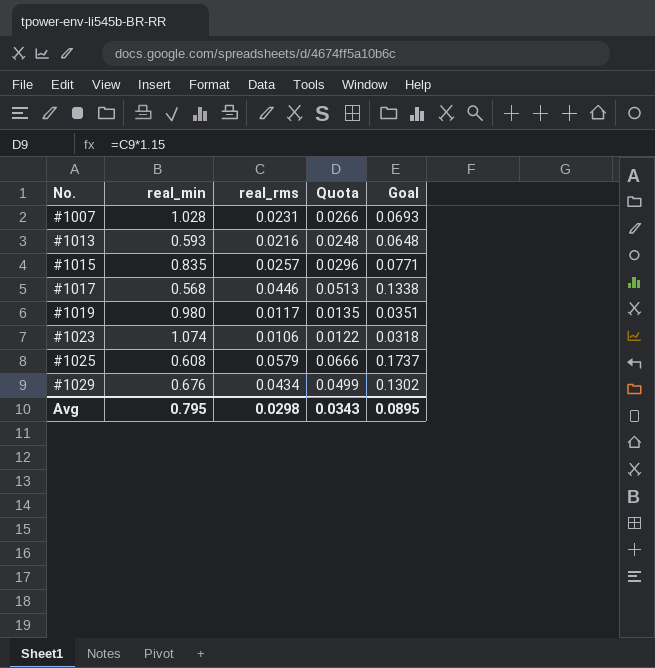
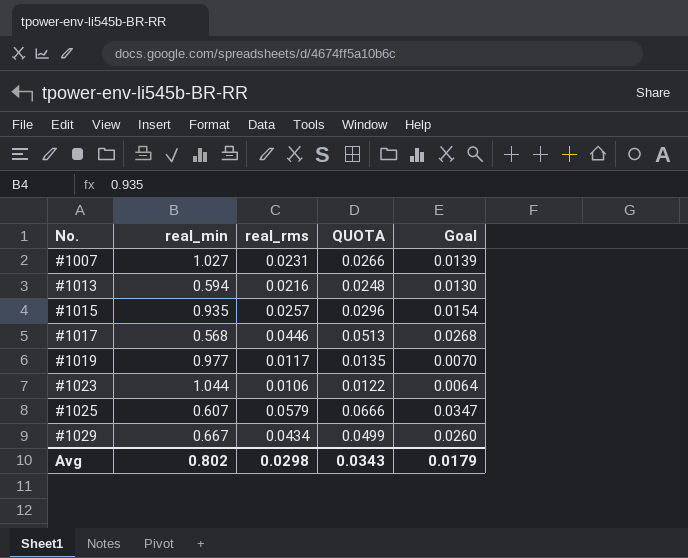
column name: Quota -> QUOTA
column Goal | formula: [real_rms] * 3 -> [real_rms] * 0.6
#1007 | real_min: 1.028 -> 1.027
#1013 | real_min: 0.593 -> 0.594
#1015 | real_min: 0.835 -> 0.935
#1019 | real_min: 0.980 -> 0.977
#1023 | real_min: 1.074 -> 1.044
#1025 | real_min: 0.608 -> 0.607
#1029 | real_min: 0.676 -> 0.667
Avg | real_min: 0.795 -> 0.802
Avg | Goal: 0.0895 -> 0.0179

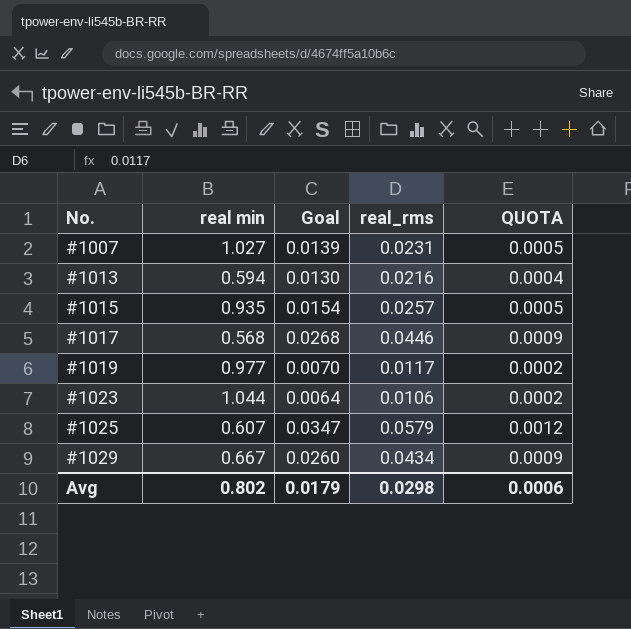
column name: real_min -> real min
column Goal | position: 5 -> 3
column QUOTA | formula: [real_rms] * 1.15 -> [real_rms] * 0.02
Avg | QUOTA: 0.0343 -> 0.0006

